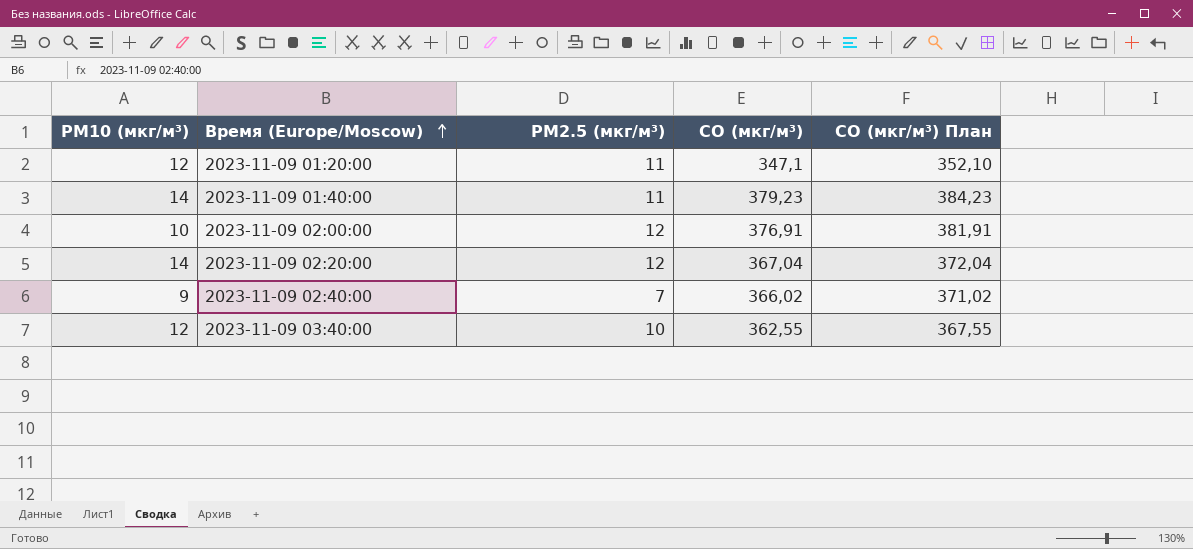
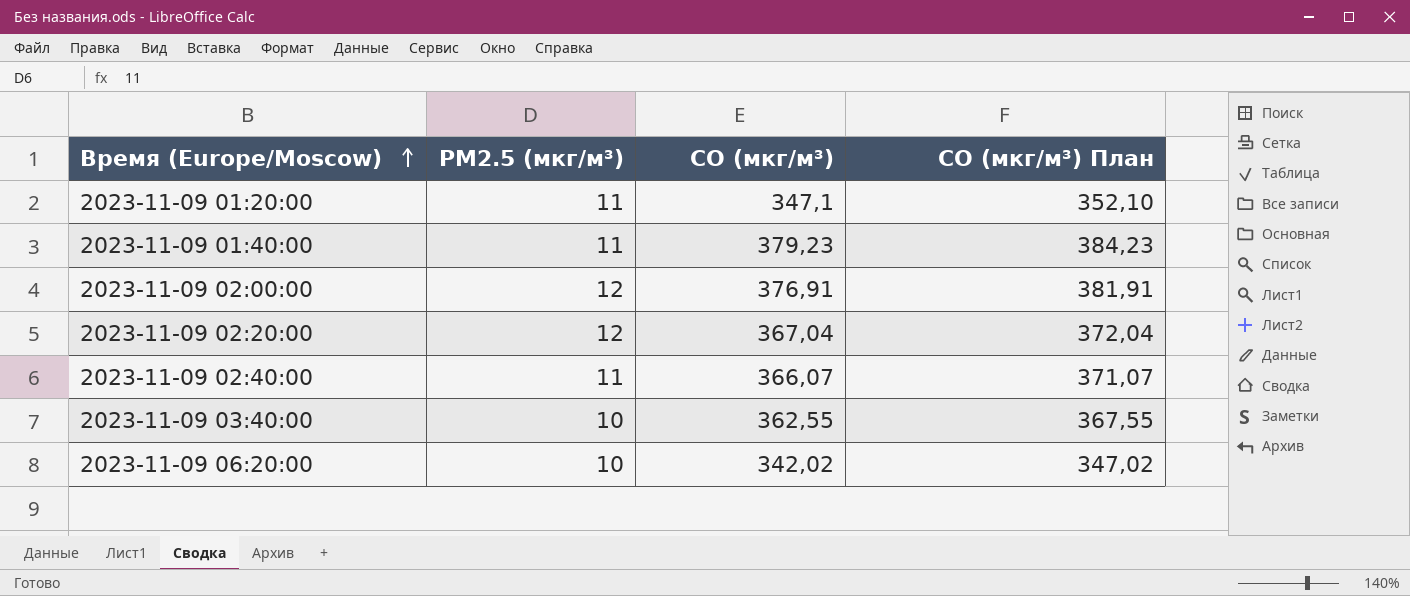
column PM10 (мкг/м³) | position: 1 -> none
2023-11-09 02:40:00 | PM2.5 (мкг/м³): 7 -> 11
2023-11-09 02:40:00 | CO (мкг/м³): 366,02 -> 366,07
2023-11-09 02:40:00 | CO (мкг/м³) План: 371,02 -> 371,07
row 2023-11-09 06:20:00: none -> 10 | 342,02 | 347,02

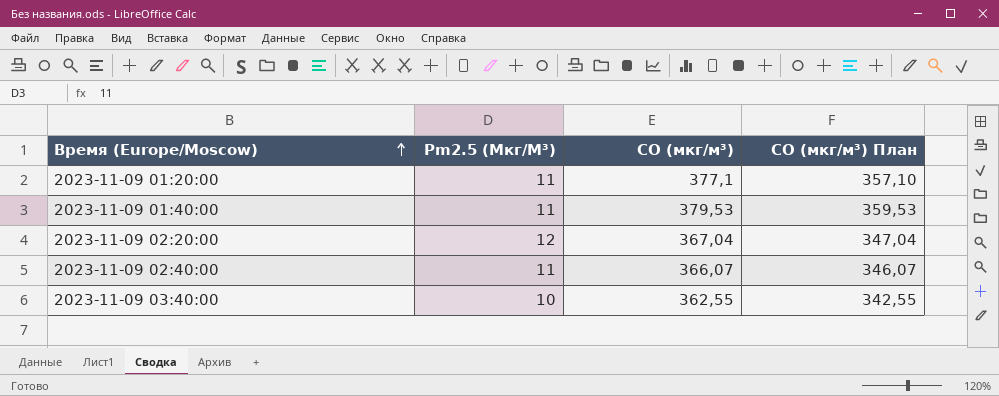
column name: PM2.5 (мкг/м³) -> Pm2.5 (Мкг/М³)
column CO (мкг/м³) План | formula: [CO (мкг/м³)] + 5 -> [CO (мкг/м³)] - 20
row 2023-11-09 02:00:00: 12 | 376,91 | 381,91 -> none
row 2023-11-09 06:20:00: 10 | 342,02 | 347,02 -> none
2023-11-09 01:20:00 | CO (мкг/м³): 347,1 -> 377,1
2023-11-09 01:40:00 | CO (мкг/м³): 379,23 -> 379,53

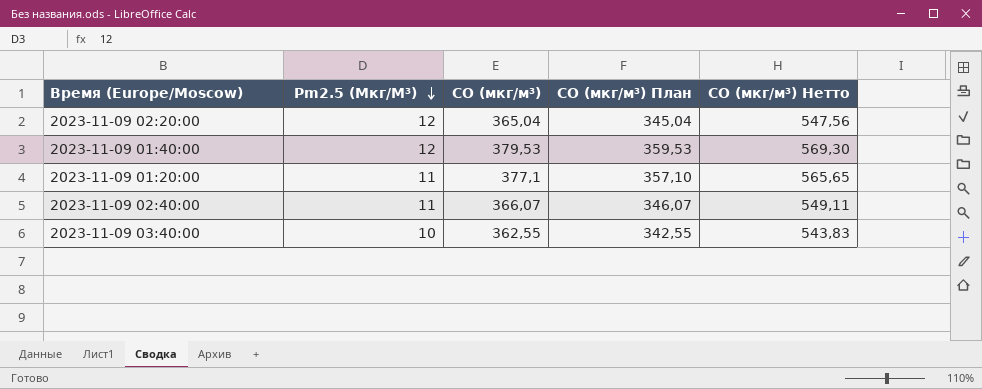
row order: Время (Europe/Moscow) ascending -> Pm2.5 (Мкг/М³) descending
column CO (мкг/м³) Нетто | formula: none -> [CO (мкг/м³)] * 1,5
2023-11-09 02:20:00 | CO (мкг/м³): 367,04 -> 365,04
2023-11-09 02:20:00 | CO (мкг/м³) План: 347,04 -> 345,04
2023-11-09 01:40:00 | Pm2.5 (Мкг/М³): 11 -> 12

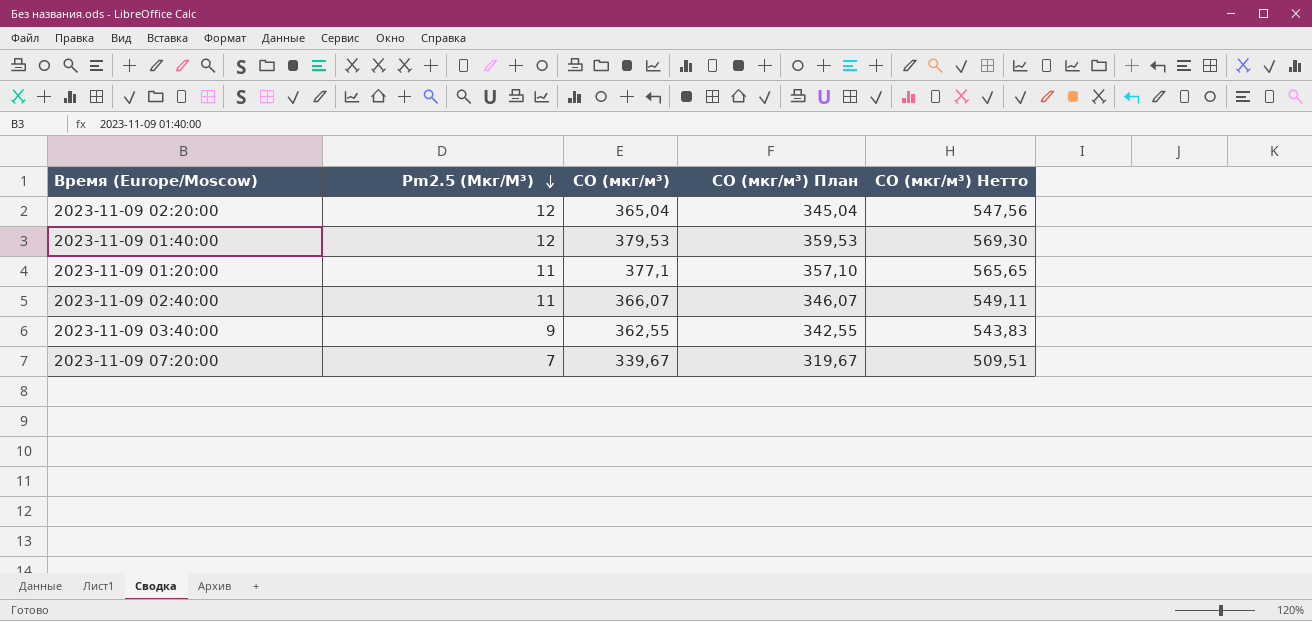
2023-11-09 03:40:00 | Pm2.5 (Мкг/М³): 10 -> 9
row 2023-11-09 07:20:00: none -> 7 | 339,67 | 319,67 | 509,51

